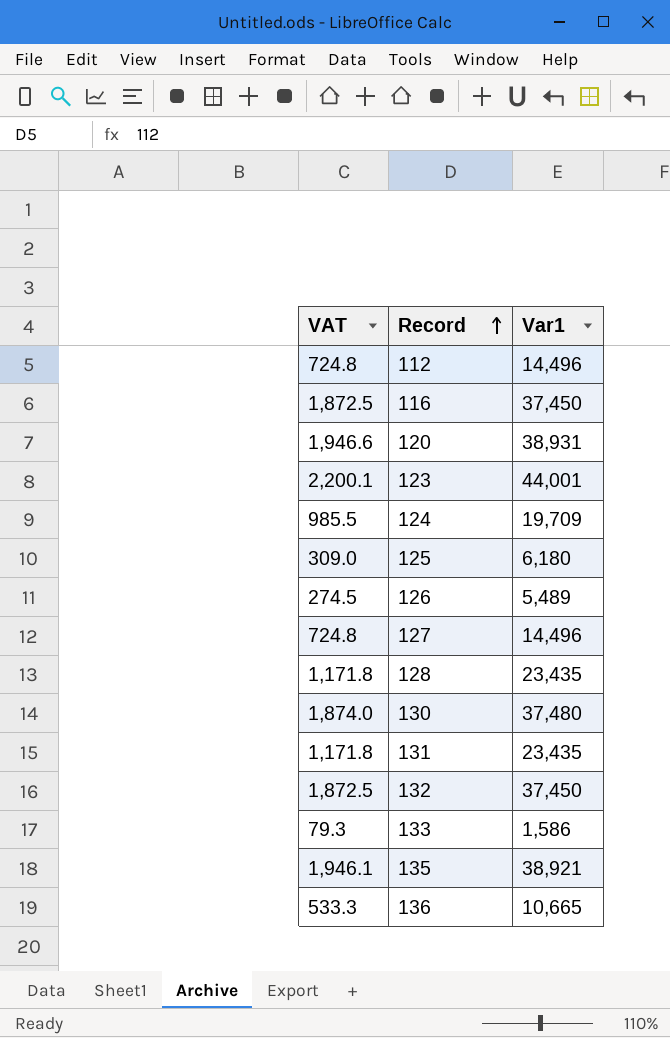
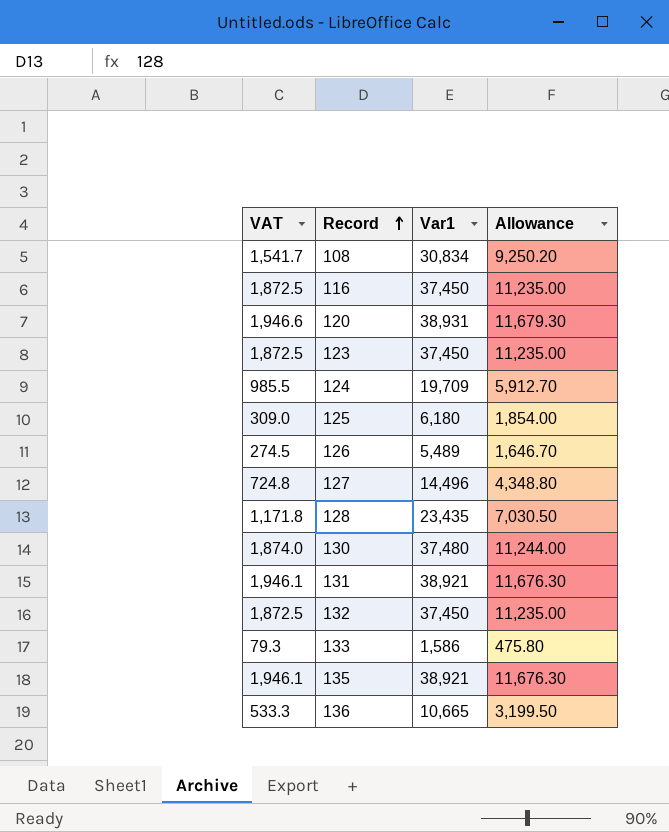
column Allowance | formula: none -> [Var1] * 0.3
row 112: 724.8 | 14,496 -> none
row 108: none -> 1,541.7 | 30,834 | 9,250.20
123 | VAT: 2,200.1 -> 1,872.5
123 | Var1: 44,001 -> 37,450
131 | VAT: 1,171.8 -> 1,946.1
131 | Var1: 23,435 -> 38,921

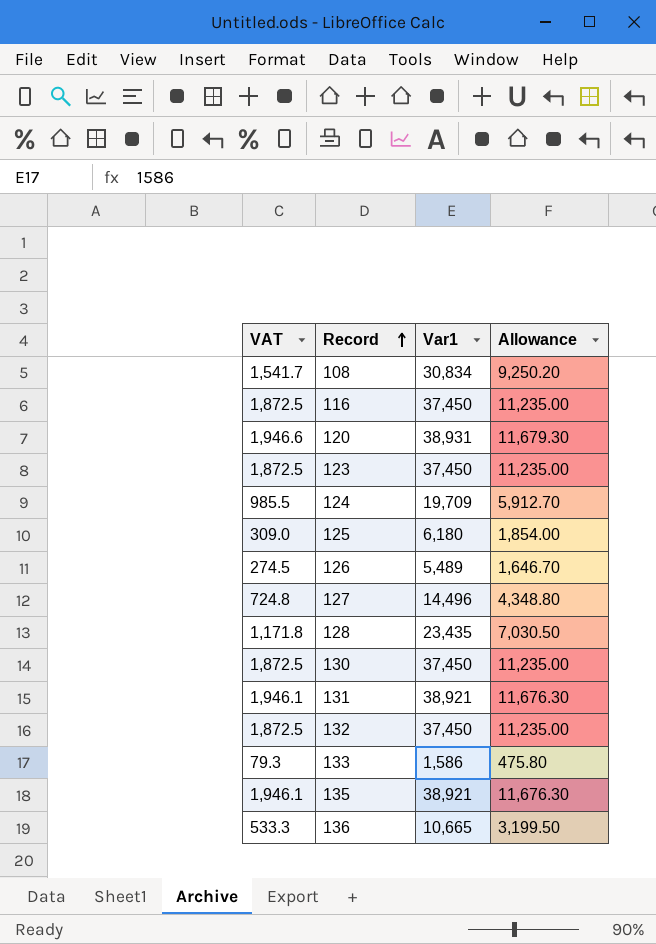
130 | VAT: 1,874.0 -> 1,872.5
130 | Var1: 37,480 -> 37,450
130 | Allowance: 11,244.00 -> 11,235.00

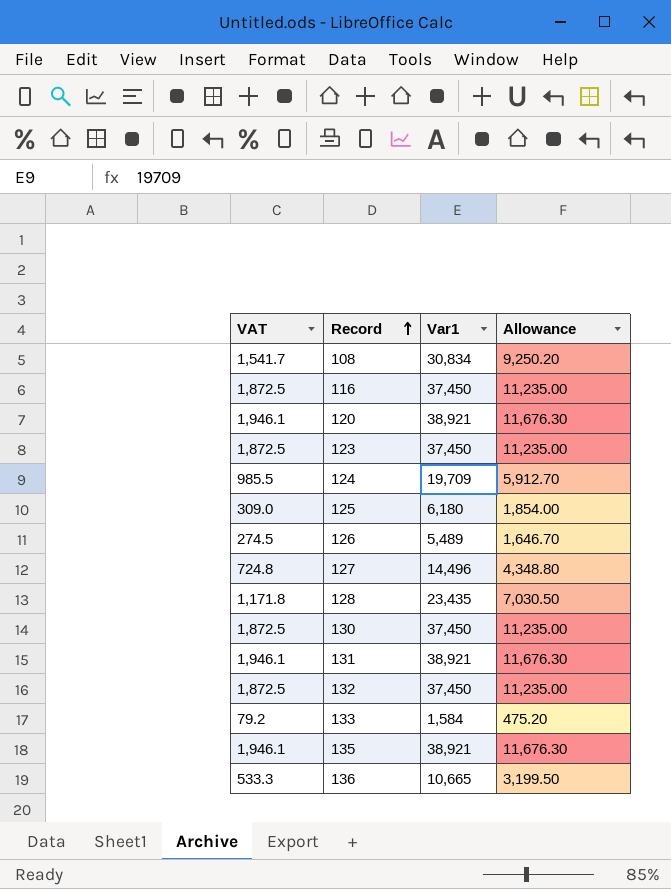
120 | VAT: 1,946.6 -> 1,946.1
120 | Var1: 38,931 -> 38,921
120 | Allowance: 11,679.30 -> 11,676.30
133 | VAT: 79.3 -> 79.2
133 | Var1: 1,586 -> 1,584
133 | Allowance: 475.80 -> 475.20

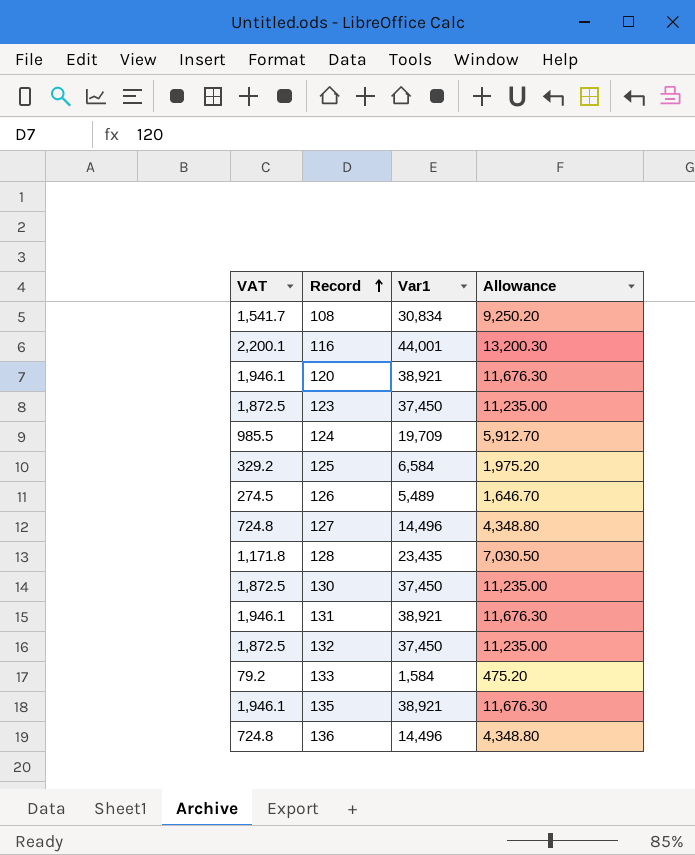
116 | VAT: 1,872.5 -> 2,200.1
116 | Var1: 37,450 -> 44,001
116 | Allowance: 11,235.00 -> 13,200.30
125 | VAT: 309.0 -> 329.2
125 | Var1: 6,180 -> 6,584
125 | Allowance: 1,854.00 -> 1,975.20
136 | VAT: 533.3 -> 724.8
136 | Var1: 10,665 -> 14,496
136 | Allowance: 3,199.50 -> 4,348.80

